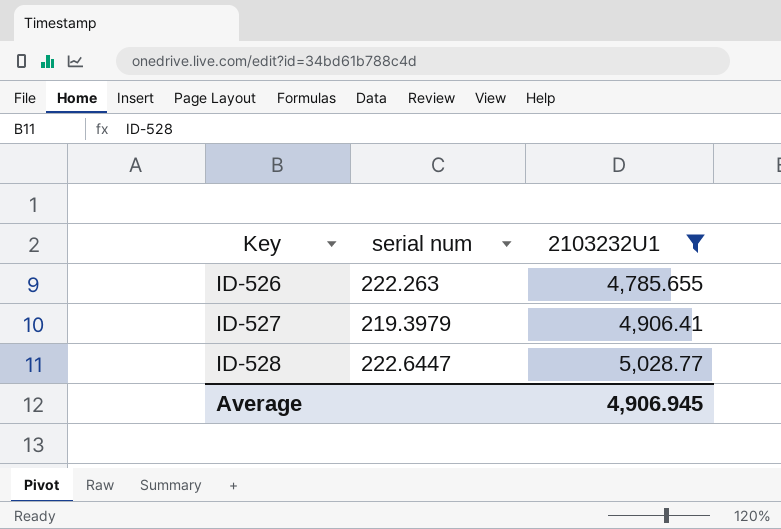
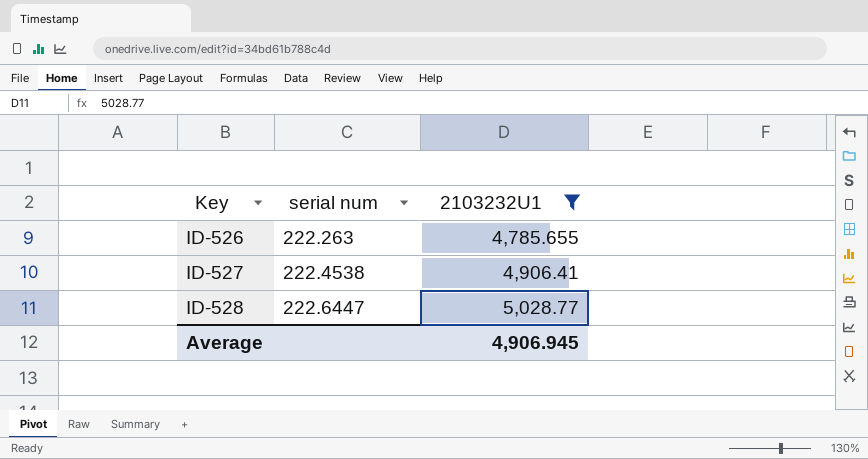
ID-527 | serial num: 219.3979 -> 222.4538

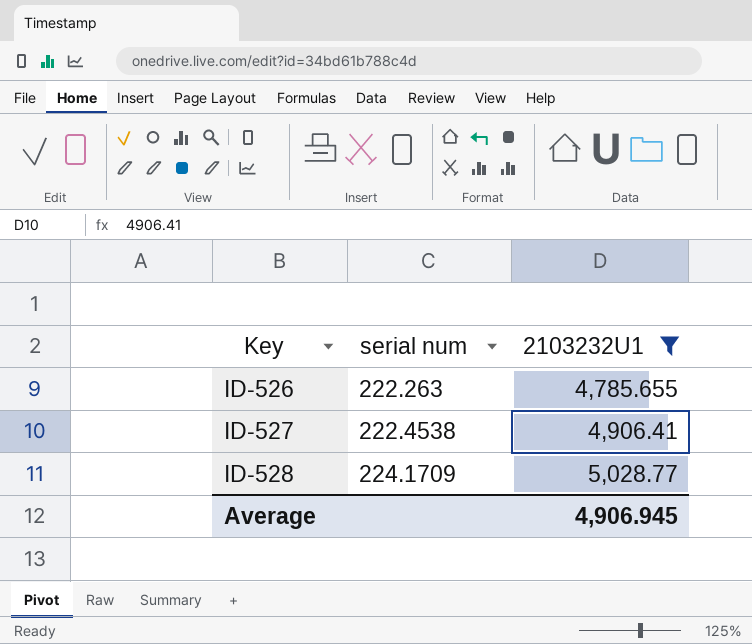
ID-528 | serial num: 222.6447 -> 224.1709

